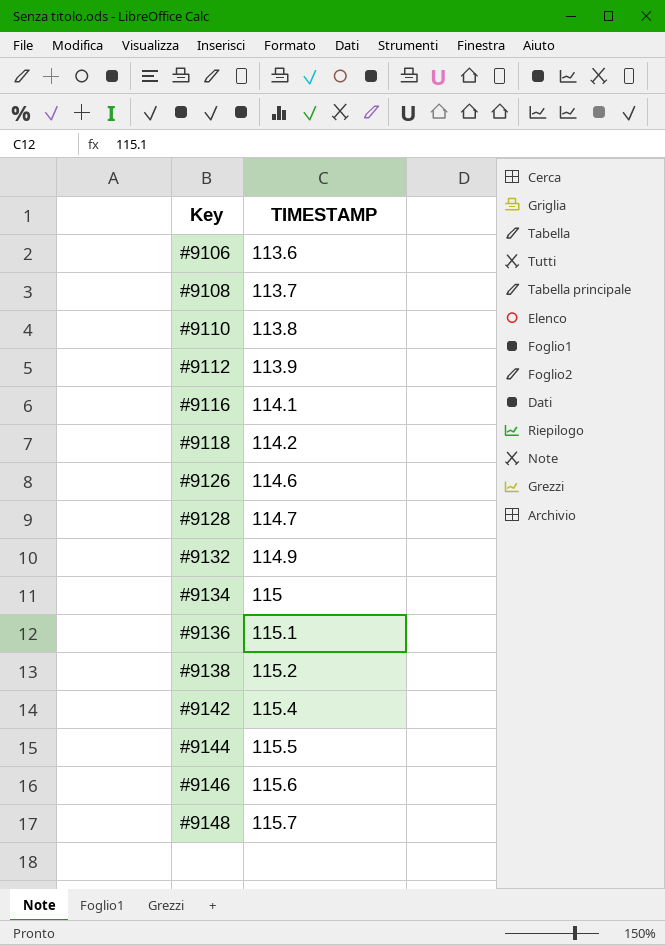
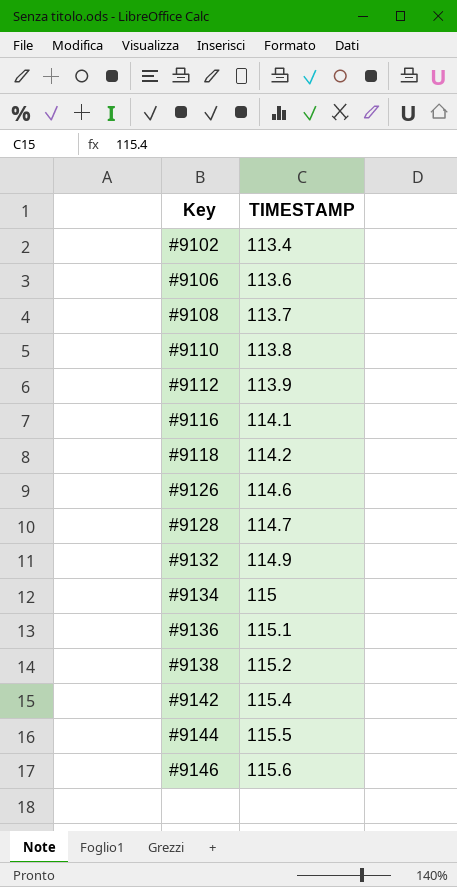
row #9148: 115.7 -> none
row #9102: none -> 113.4

